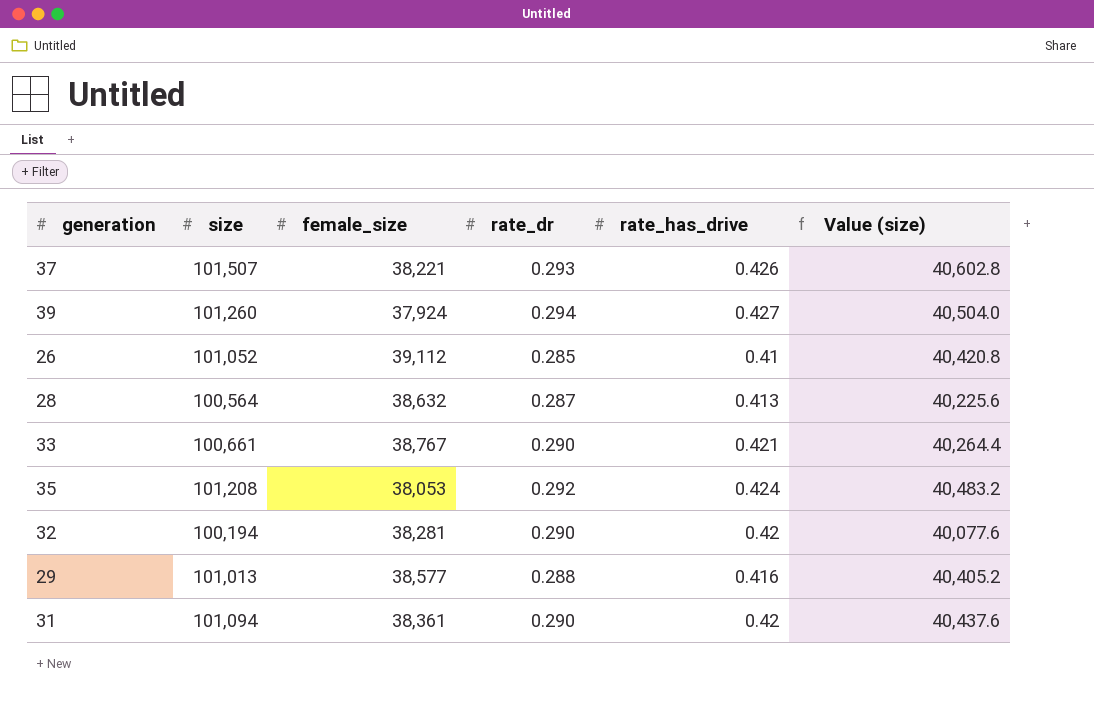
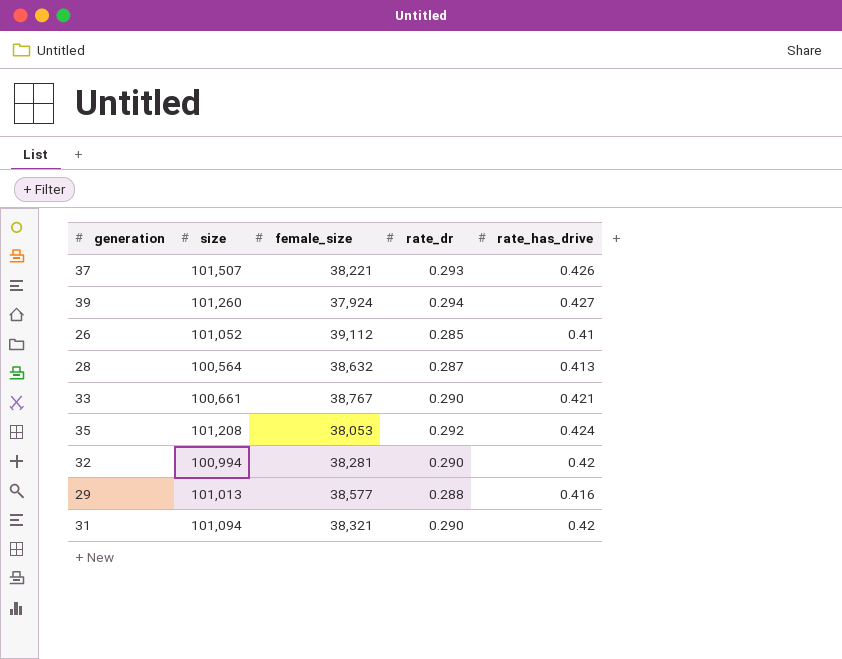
column Value (size) | formula: [size] * 0.4 -> none
32 | size: 100,194 -> 100,994
31 | female_size: 38,361 -> 38,321

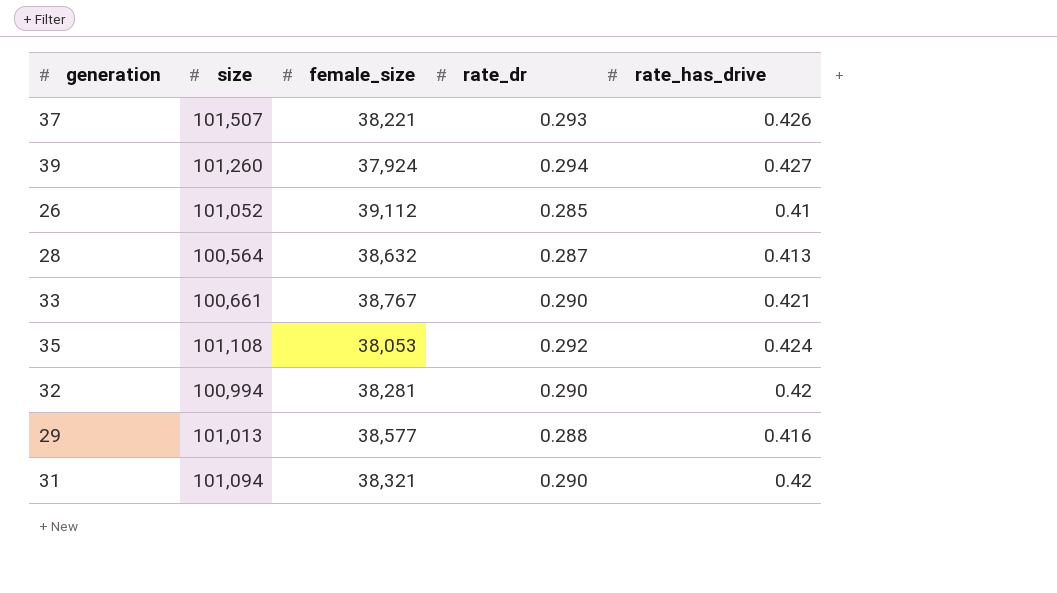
35 | size: 101,208 -> 101,108

